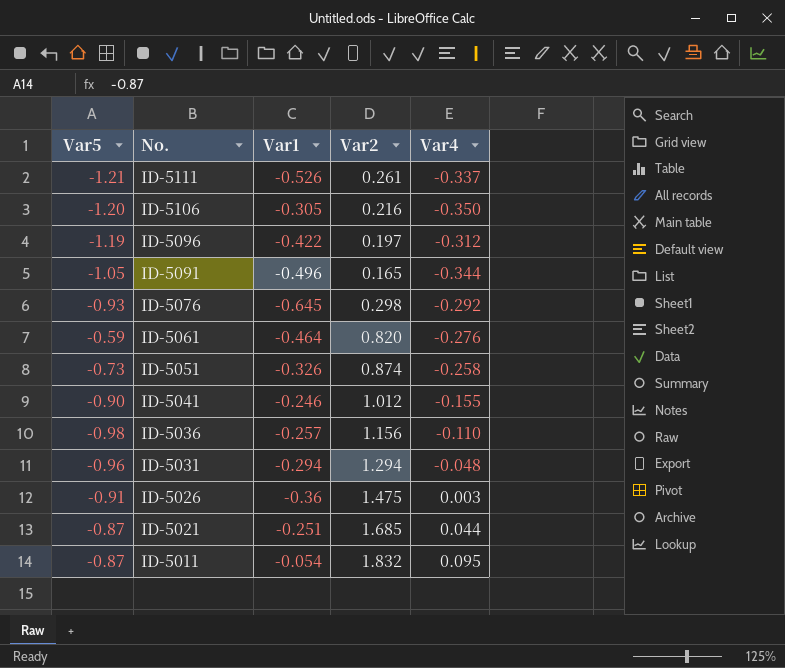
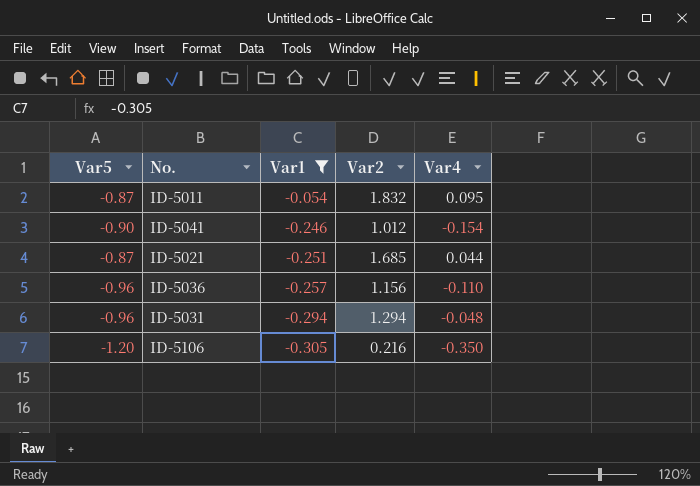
filter: none -> Var1 >= -0.305
row order: No. descending -> Var1 descending
ID-5041 | Var4: -0.155 -> -0.154
ID-5036 | Var5: -0.98 -> -0.96

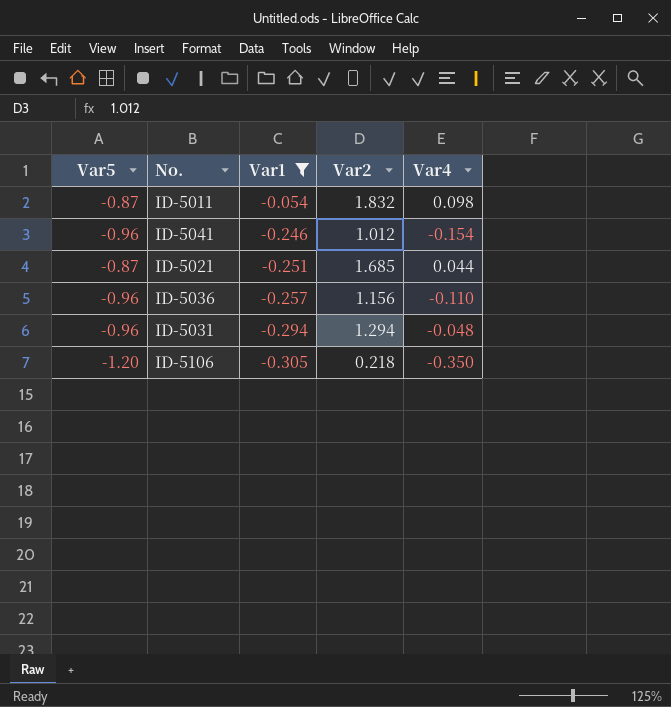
ID-5011 | Var4: 0.095 -> 0.098
ID-5041 | Var5: -0.90 -> -0.96
ID-5106 | Var2: 0.216 -> 0.218

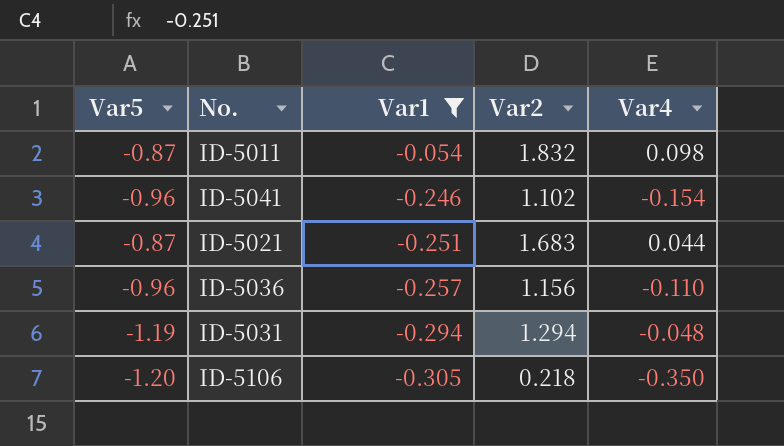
ID-5041 | Var2: 1.012 -> 1.102
ID-5021 | Var2: 1.685 -> 1.683
ID-5031 | Var5: -0.96 -> -1.19

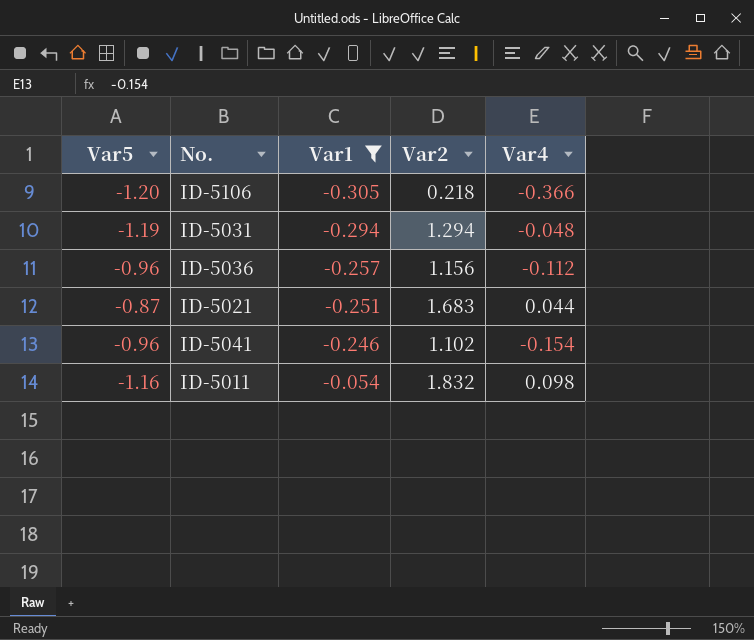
row order: Var1 descending -> Var1 ascending
ID-5106 | Var4: -0.350 -> -0.366
ID-5036 | Var4: -0.110 -> -0.112
ID-5011 | Var5: -0.87 -> -1.16

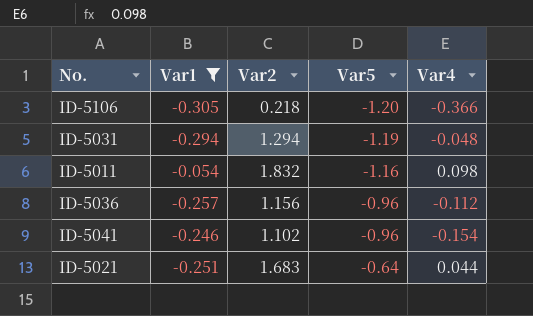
row order: Var1 ascending -> Var5 ascending
column Var5 | position: 1 -> 4
ID-5021 | Var5: -0.87 -> -0.64

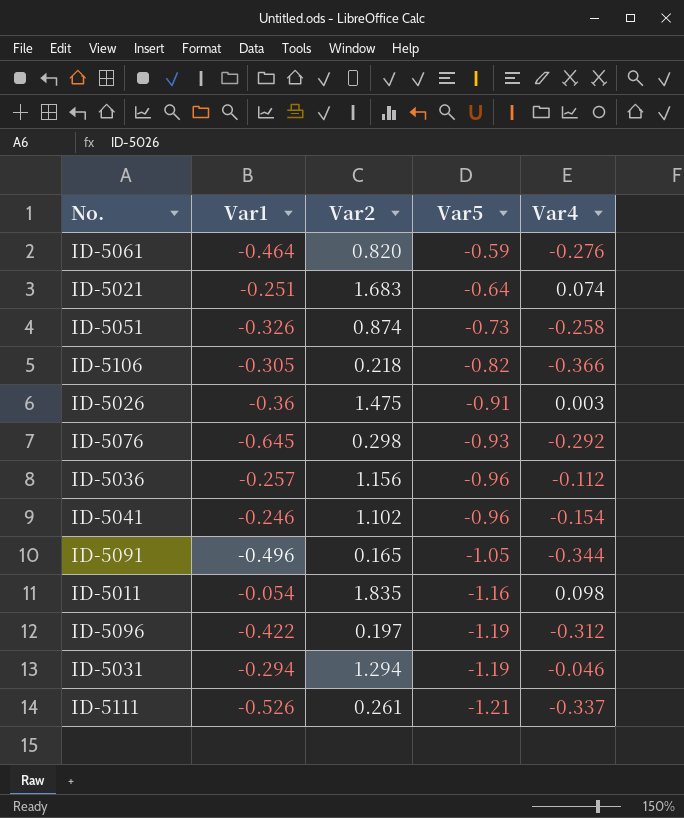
filter: Var1 >= -0.305 -> none
row order: Var5 ascending -> Var5 descending
ID-5021 | Var4: 0.044 -> 0.074
ID-5106 | Var5: -1.20 -> -0.82
ID-5011 | Var2: 1.832 -> 1.835
ID-5031 | Var4: -0.048 -> -0.046

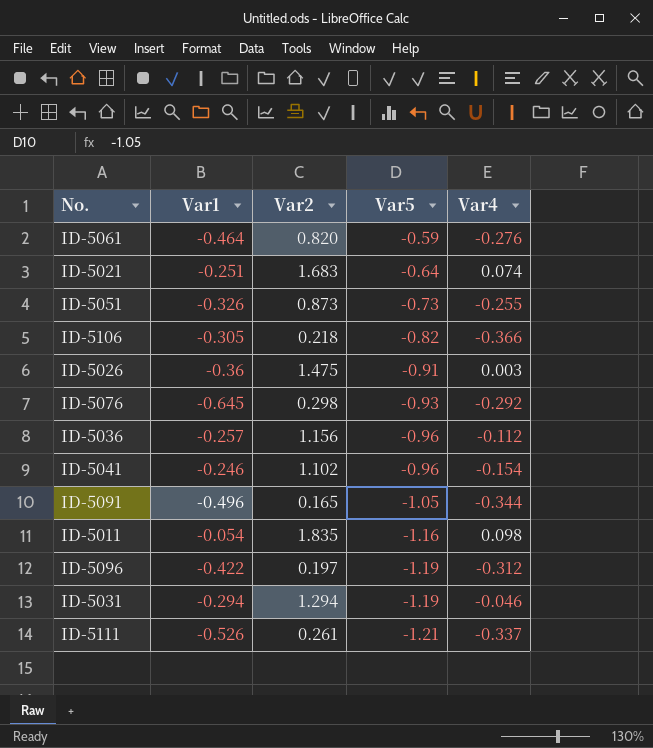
ID-5051 | Var2: 0.874 -> 0.873
ID-5051 | Var4: -0.258 -> -0.255

